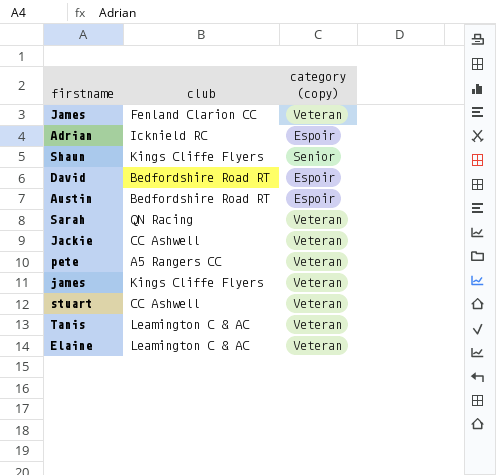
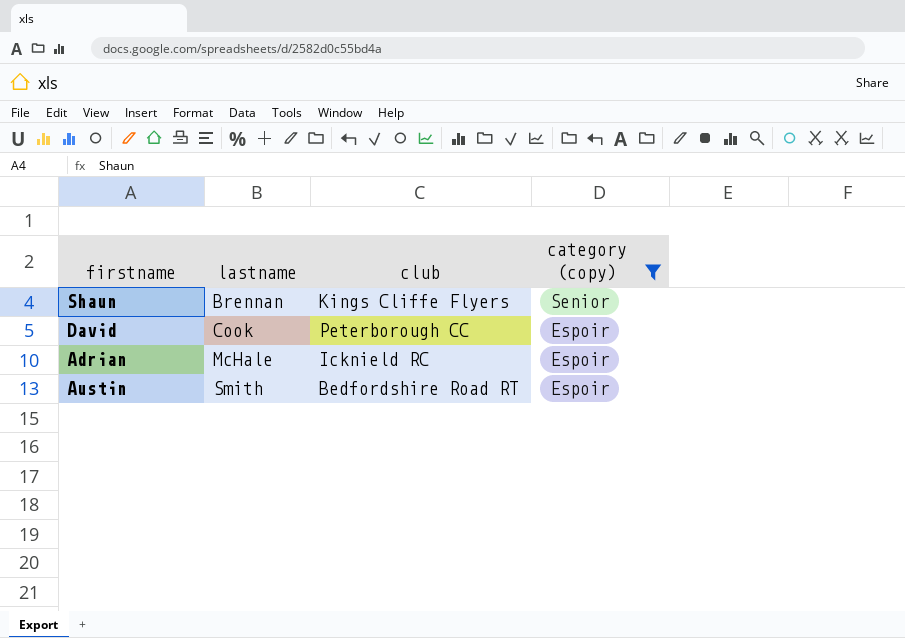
filter: none -> category (copy) != Veteran
row order: none -> lastname ascending
column lastname | position: none -> 2
David | club: Bedfordshire Road RT -> Peterborough CC

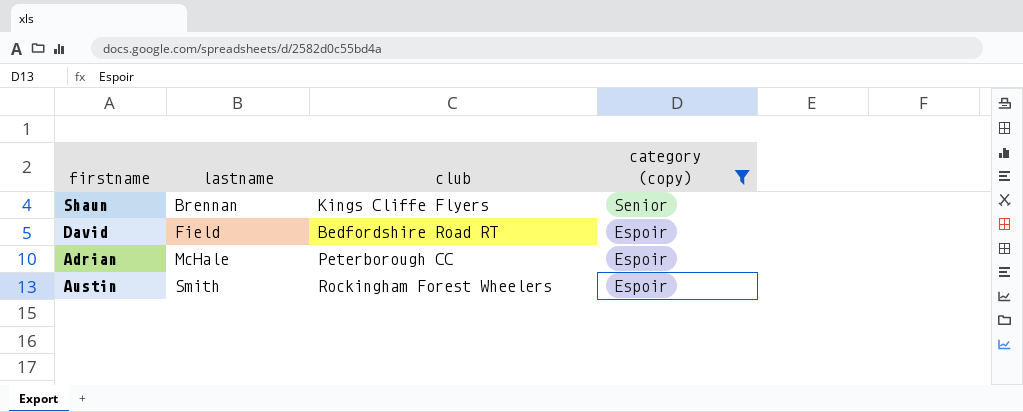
David | lastname: Cook -> Field
David | club: Peterborough CC -> Bedfordshire Road RT
Adrian | club: Icknield RC -> Peterborough CC
Austin | club: Bedfordshire Road RT -> Rockingham Forest Wheelers

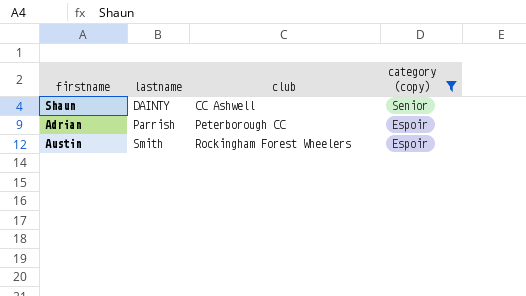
row David: Field | Bedfordshire Road RT | Espoir -> none
Shaun | lastname: Brennan -> DAINTY
Shaun | club: Kings Cliffe Flyers -> CC Ashwell
Adrian | lastname: McHale -> Parrish

